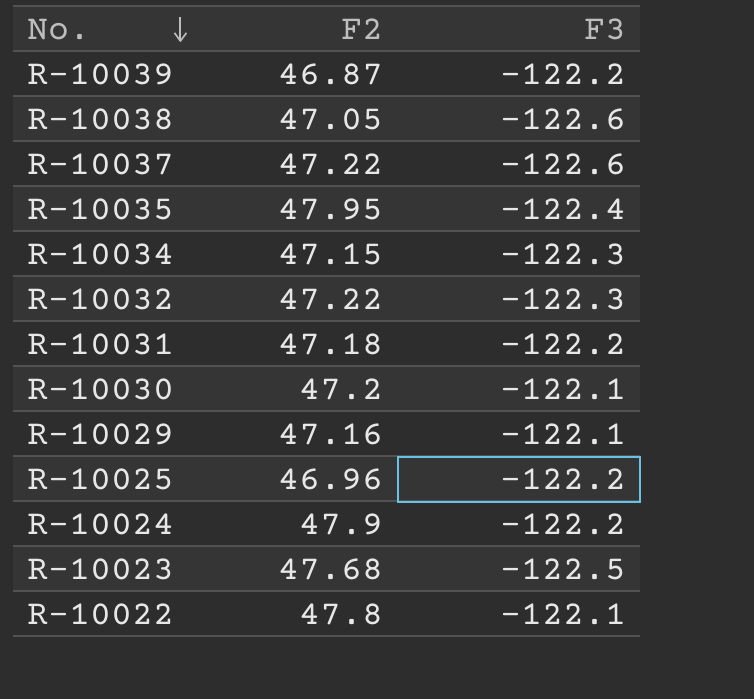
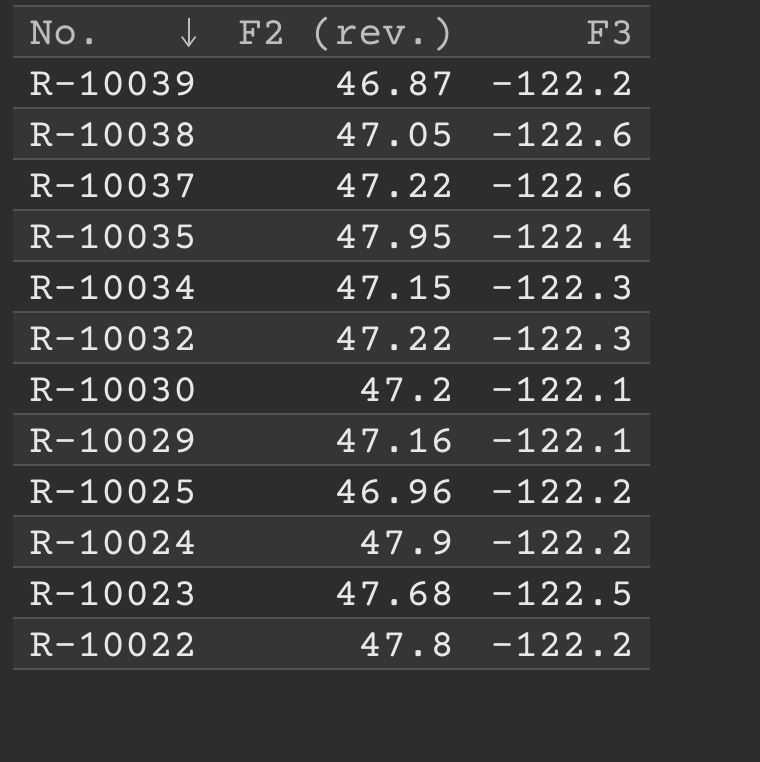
column name: F2 -> F2 (rev.)
row R-10031: 47.18 | -122.2 -> none
R-10022 | F3: -122.1 -> -122.2

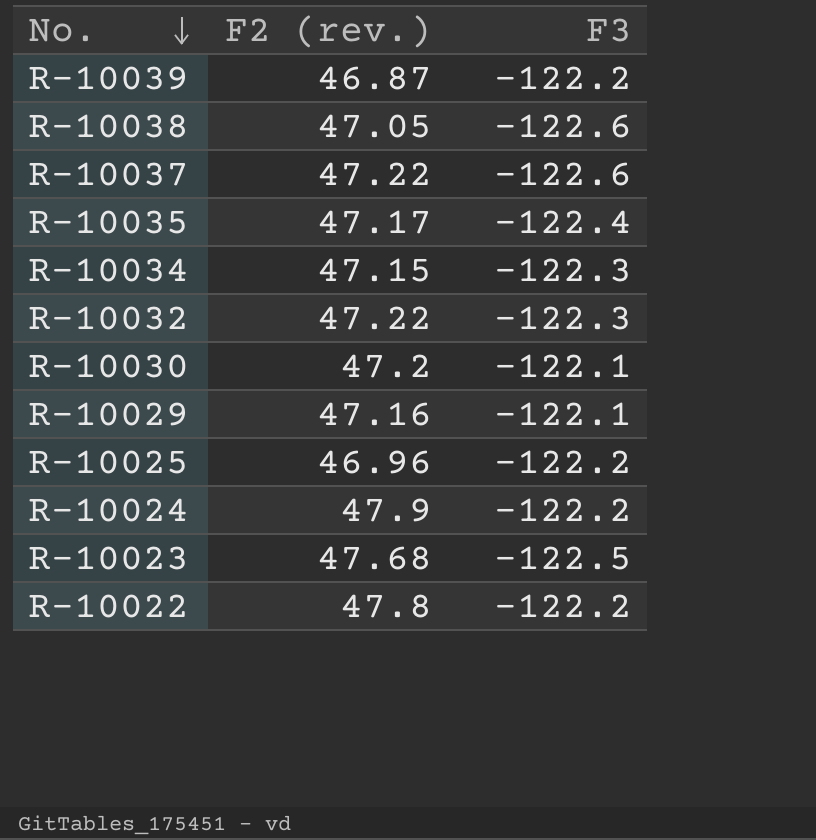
R-10035 | F2 (rev.): 47.95 -> 47.17

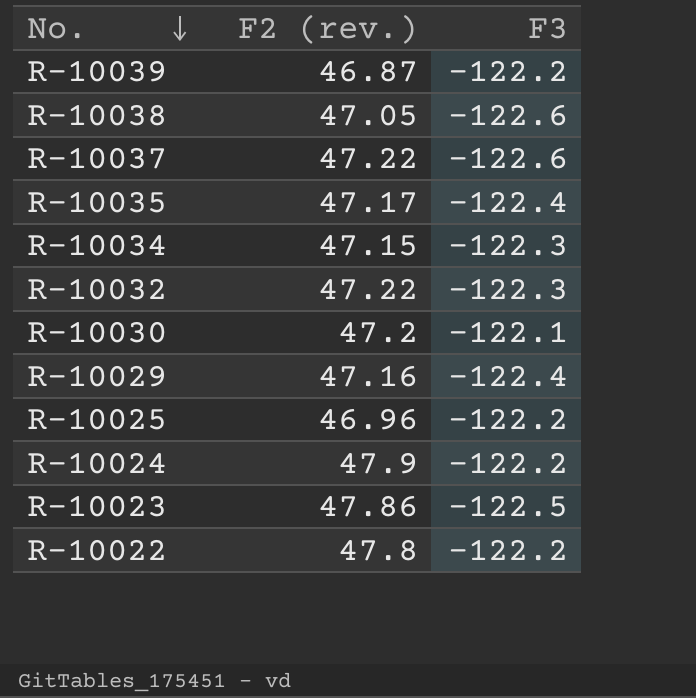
R-10029 | F3: -122.1 -> -122.4
R-10023 | F2 (rev.): 47.68 -> 47.86

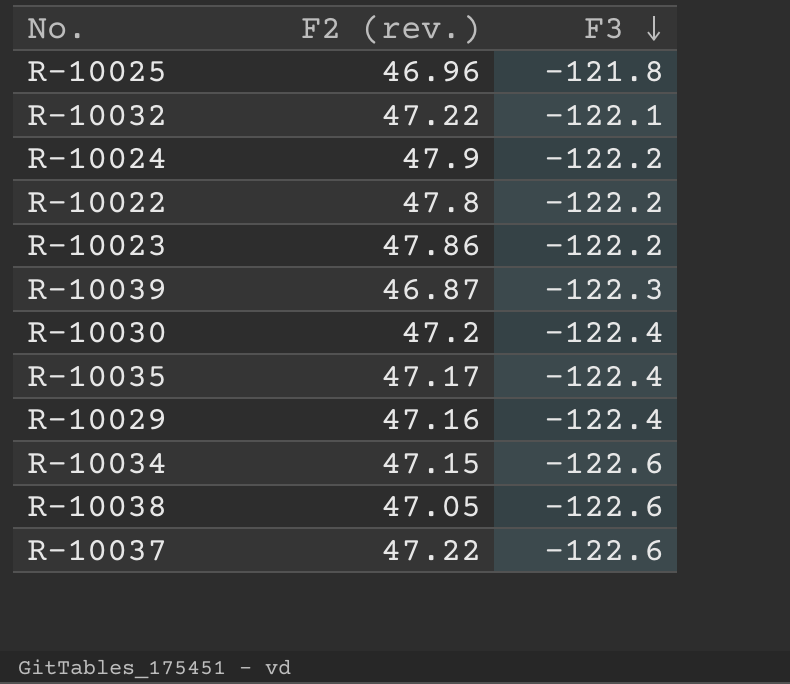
row order: No. descending -> F3 descending
R-10025 | F3: -122.2 -> -121.8
R-10032 | F3: -122.3 -> -122.1
R-10023 | F3: -122.5 -> -122.2
R-10039 | F3: -122.2 -> -122.3
R-10030 | F3: -122.1 -> -122.4
R-10034 | F3: -122.3 -> -122.6

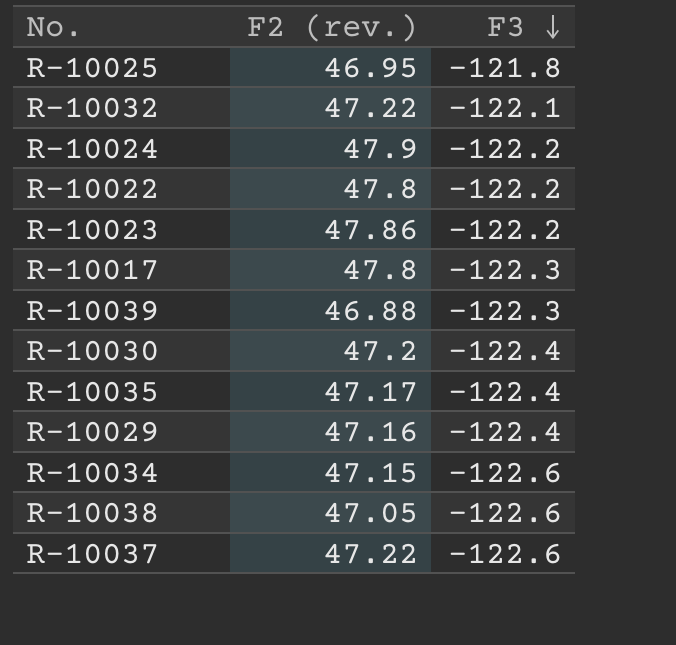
R-10025 | F2 (rev.): 46.96 -> 46.95
row R-10017: none -> 47.8 | -122.3
R-10039 | F2 (rev.): 46.87 -> 46.88

